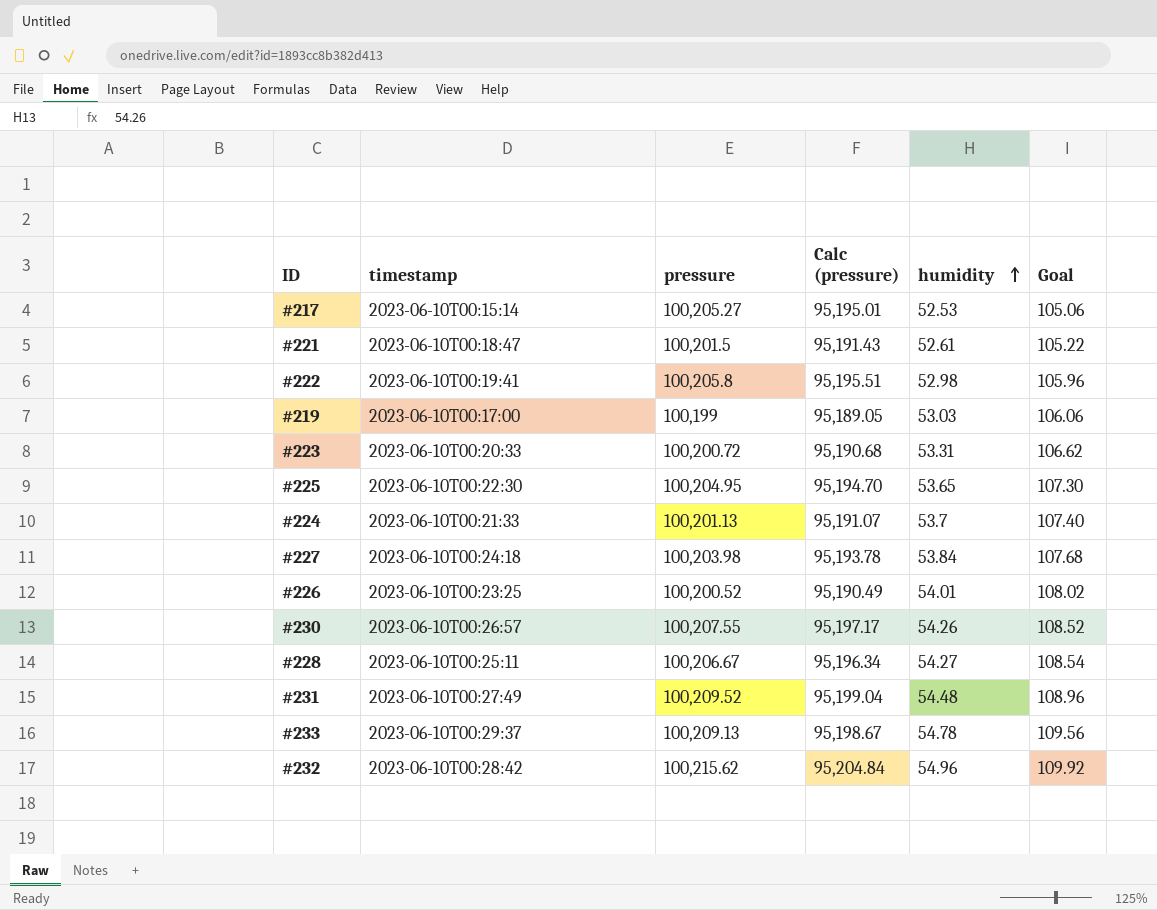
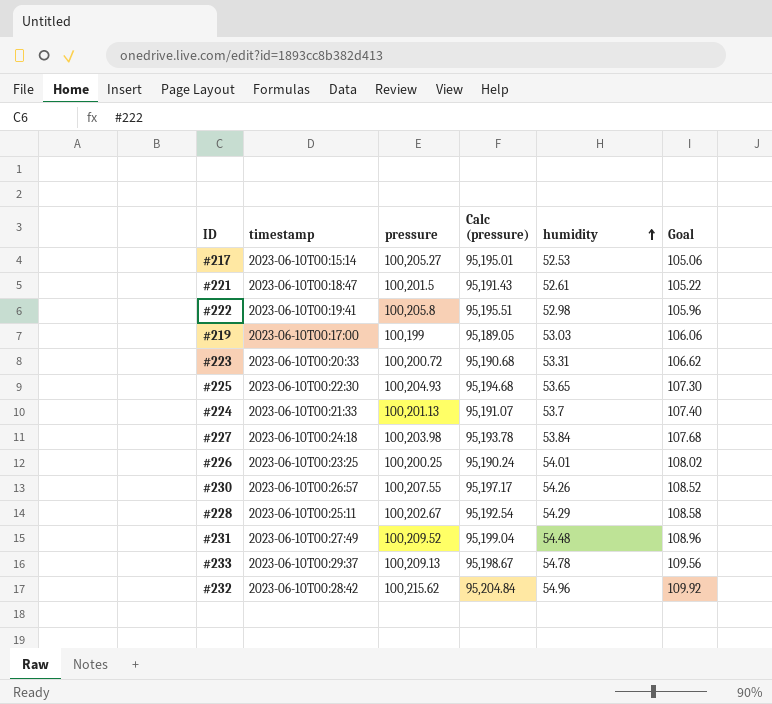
#225 | pressure: 100,204.95 -> 100,204.93
#225 | Calc (pressure): 95,194.70 -> 95,194.68
#226 | pressure: 100,200.52 -> 100,200.25
#226 | Calc (pressure): 95,190.49 -> 95,190.24
#228 | pressure: 100,206.67 -> 100,202.67
#228 | Calc (pressure): 95,196.34 -> 95,192.54
#228 | humidity: 54.27 -> 54.29
#228 | Goal: 108.54 -> 108.58

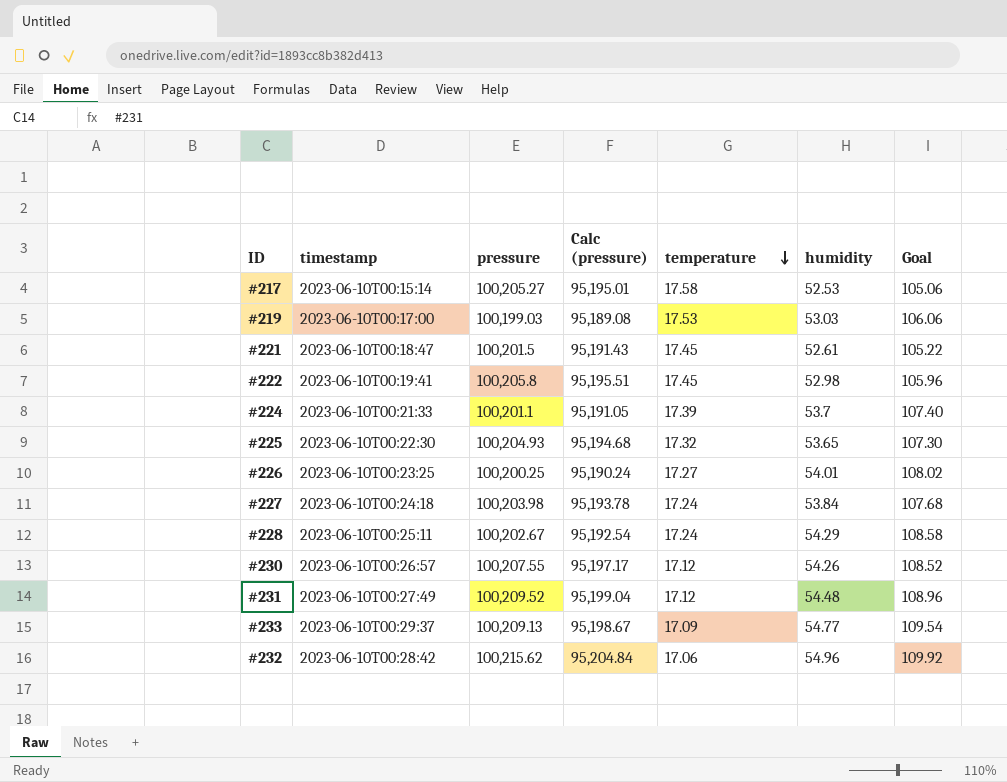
row order: humidity ascending -> temperature descending
column temperature | position: none -> 5
row #223: 2023-06-10T00:20:33 | 100,200.72 | 95,190.68 | 53.31 | 106.62 -> none
#219 | pressure: 100,199 -> 100,199.03
#219 | Calc (pressure): 95,189.05 -> 95,189.08
#224 | pressure: 100,201.13 -> 100,201.1
#224 | Calc (pressure): 95,191.07 -> 95,191.05
#233 | humidity: 54.78 -> 54.77
#233 | Goal: 109.56 -> 109.54

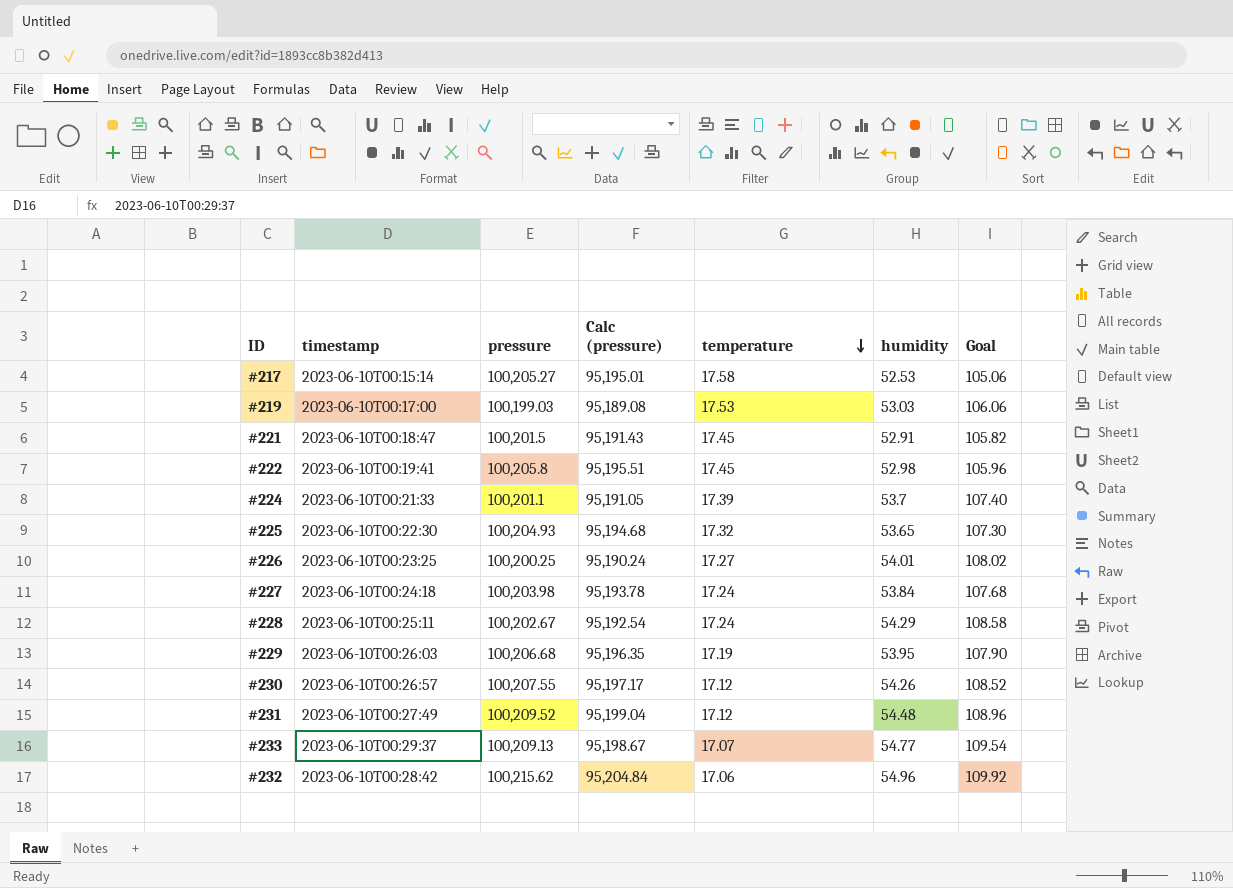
#221 | humidity: 52.61 -> 52.91
#221 | Goal: 105.22 -> 105.82
row #229: none -> 2023-06-10T00:26:03 | 100,206.68 | 95,196.35 | 17.19 | 53.95 | 107.90
#233 | temperature: 17.09 -> 17.07

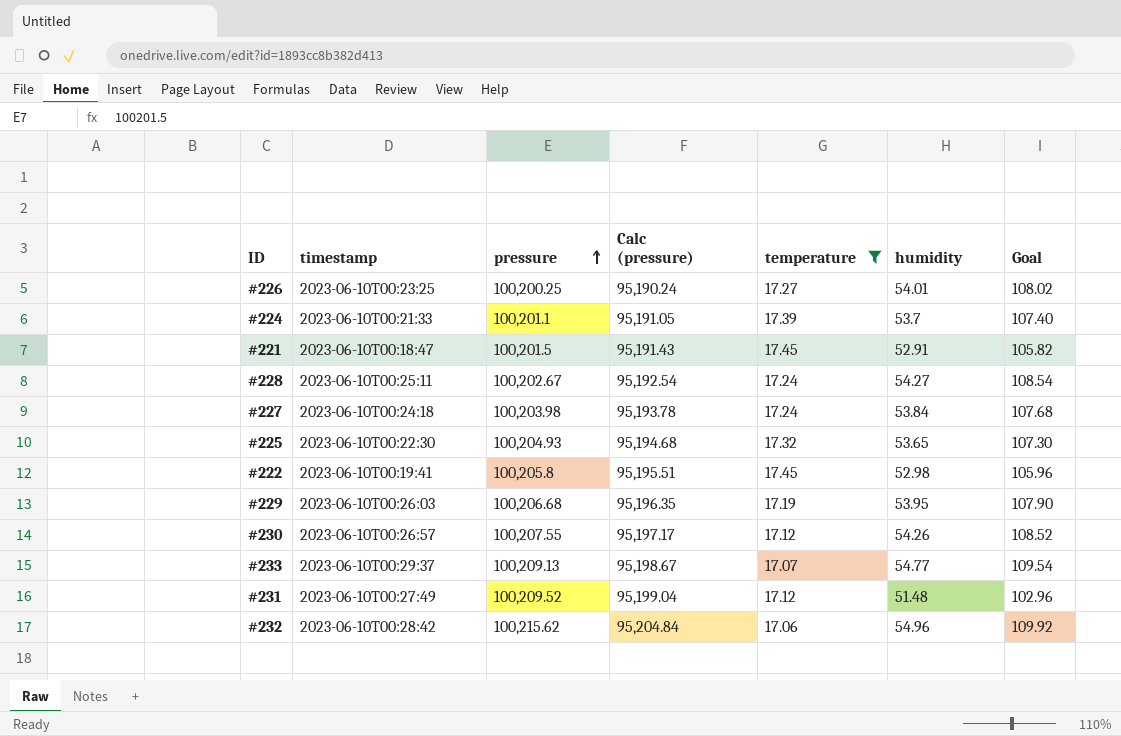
filter: none -> temperature <= 17.45
row order: temperature descending -> pressure ascending
#228 | humidity: 54.29 -> 54.27
#228 | Goal: 108.58 -> 108.54
#231 | humidity: 54.48 -> 51.48
#231 | Goal: 108.96 -> 102.96

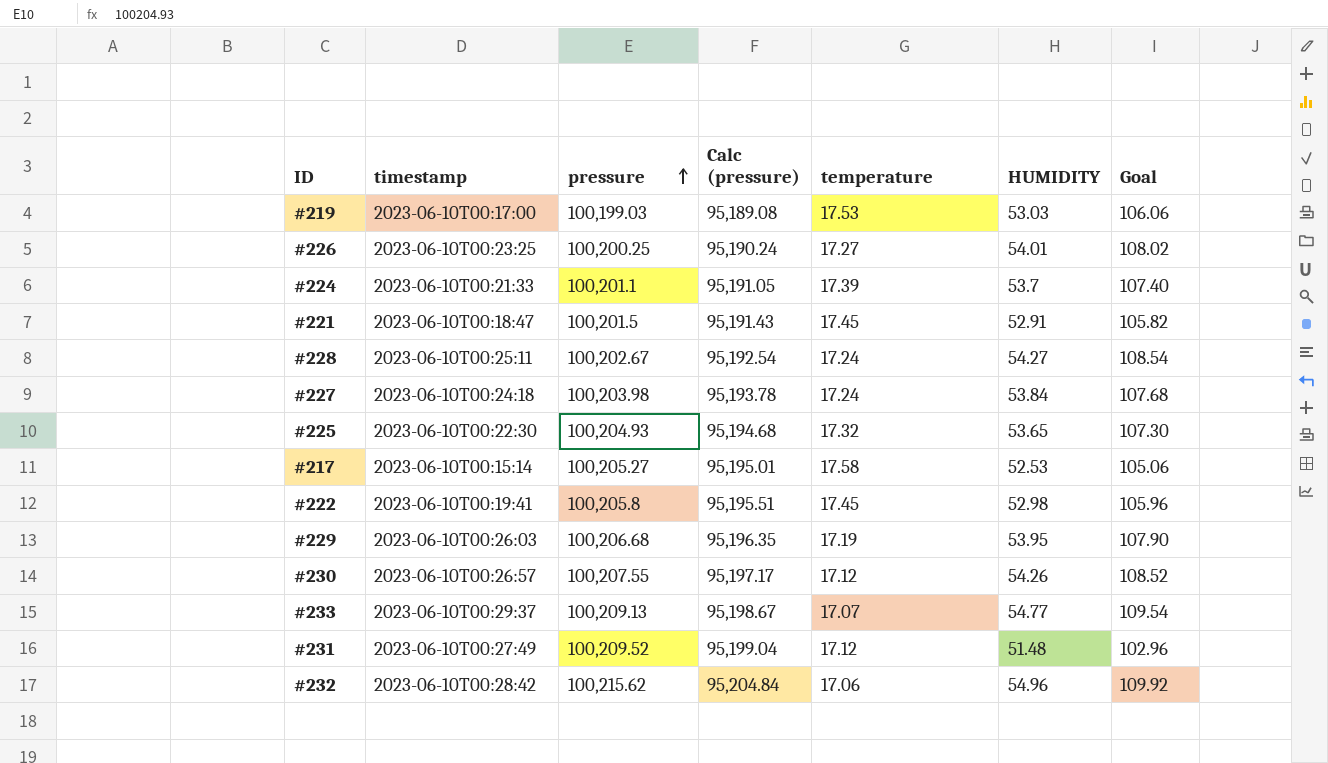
filter: temperature <= 17.45 -> none
column name: humidity -> HUMIDITY

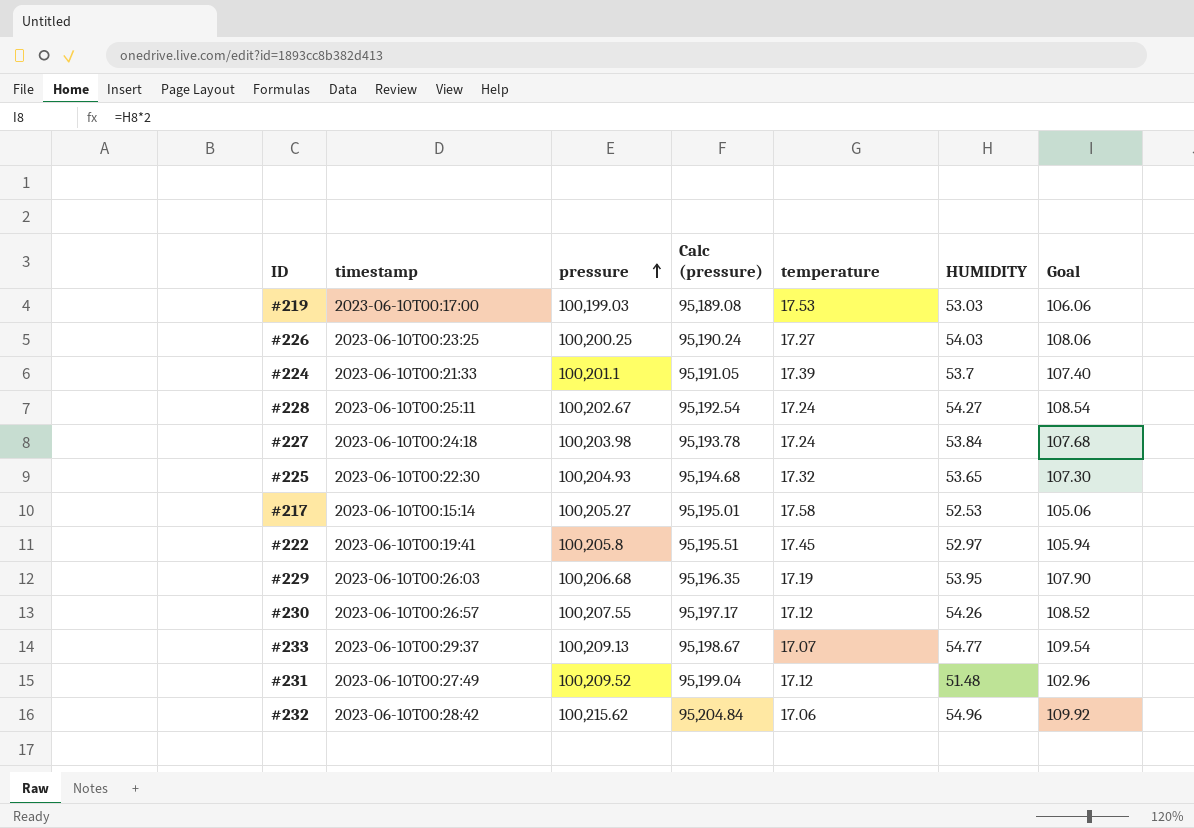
row #221: 2023-06-10T00:18:47 | 100,201.5 | 95,191.43 | 17.45 | 52.91 | 105.82 -> none
#226 | HUMIDITY: 54.01 -> 54.03
#226 | Goal: 108.02 -> 108.06
#222 | HUMIDITY: 52.98 -> 52.97
#222 | Goal: 105.96 -> 105.94

